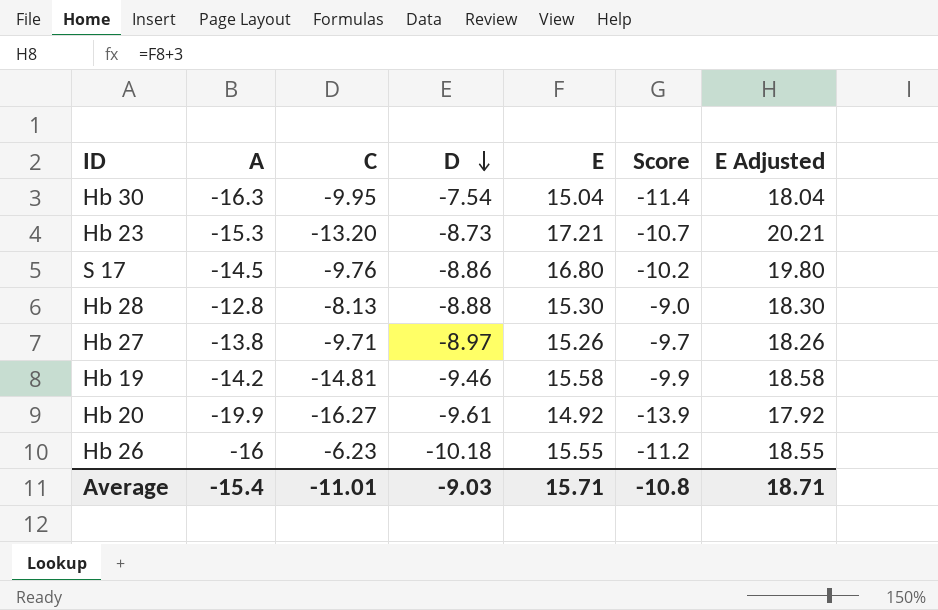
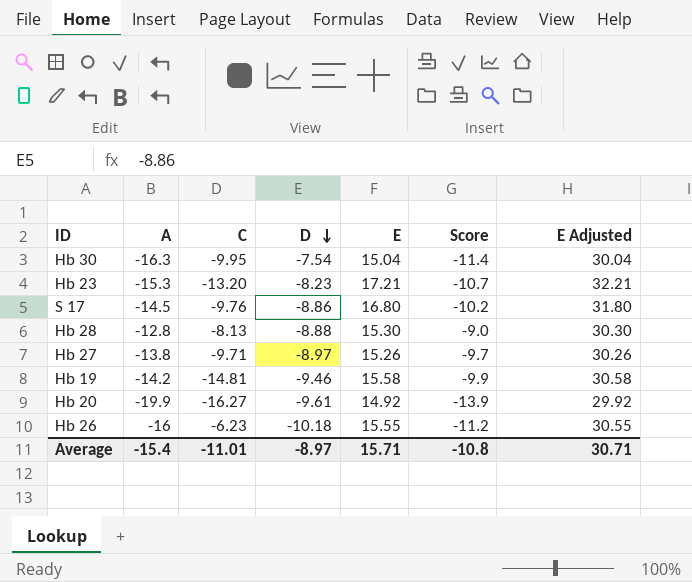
column E Adjusted | formula: [E] + 3 -> [E] + 15
Hb 23 | D: -8.73 -> -8.23
Average | D: -9.03 -> -8.97
Average | E Adjusted: 18.71 -> 30.71

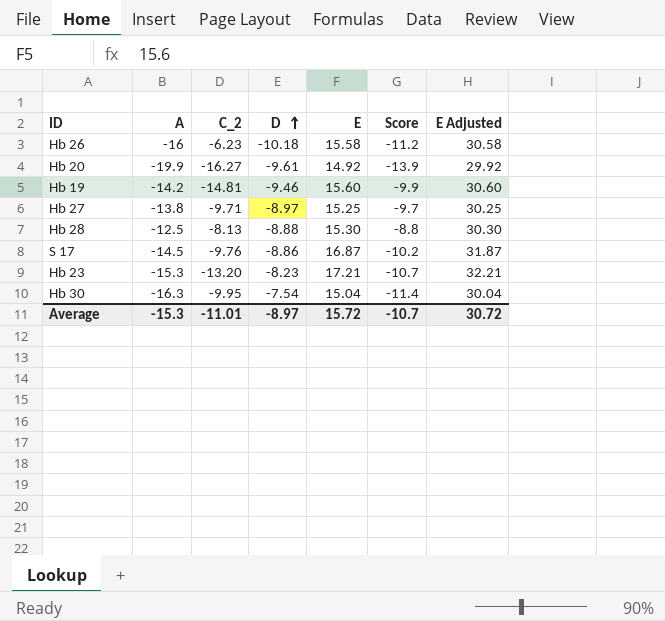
row order: D descending -> D ascending
column name: C -> C_2
Hb 26 | E: 15.55 -> 15.58
Hb 26 | E Adjusted: 30.55 -> 30.58
Hb 19 | E: 15.58 -> 15.60
Hb 19 | E Adjusted: 30.58 -> 30.60
Hb 27 | E: 15.26 -> 15.25
Hb 27 | E Adjusted: 30.26 -> 30.25
Hb 28 | A: -12.8 -> -12.5
Hb 28 | Score: -9.0 -> -8.8
S 17 | E: 16.80 -> 16.87
S 17 | E Adjusted: 31.80 -> 31.87
Average | A: -15.4 -> -15.3
Average | E: 15.71 -> 15.72
Average | Score: -10.8 -> -10.7
Average | E Adjusted: 30.71 -> 30.72

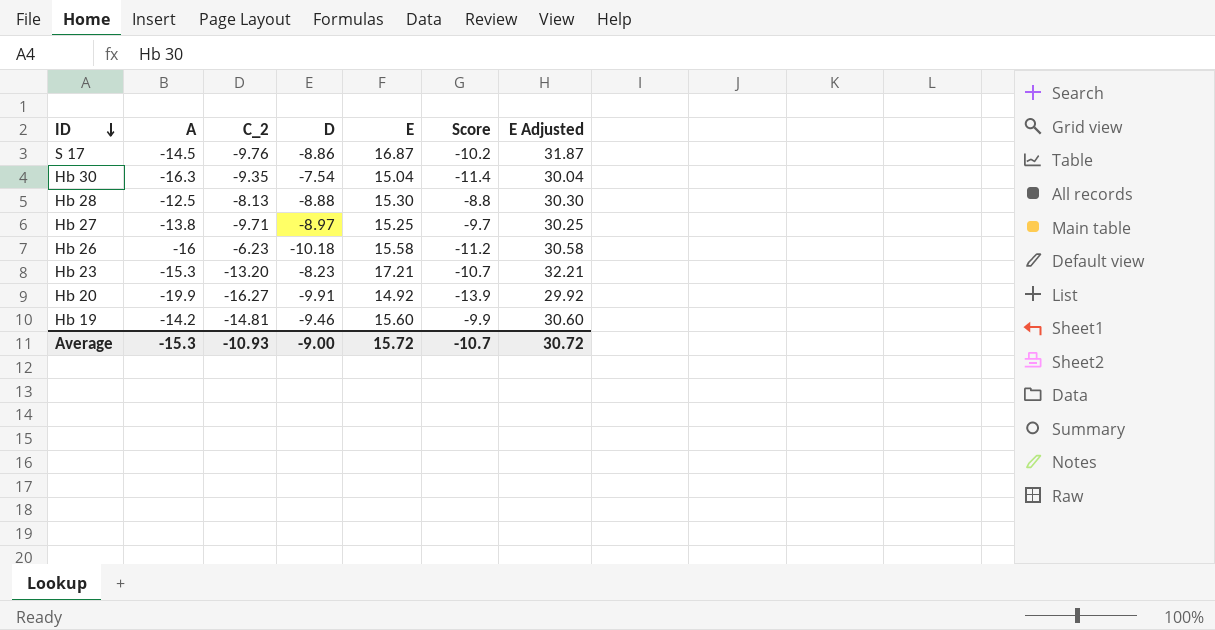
row order: D ascending -> ID descending
Hb 30 | C_2: -9.95 -> -9.35
Hb 20 | D: -9.61 -> -9.91
Average | C_2: -11.01 -> -10.93
Average | D: -8.97 -> -9.00

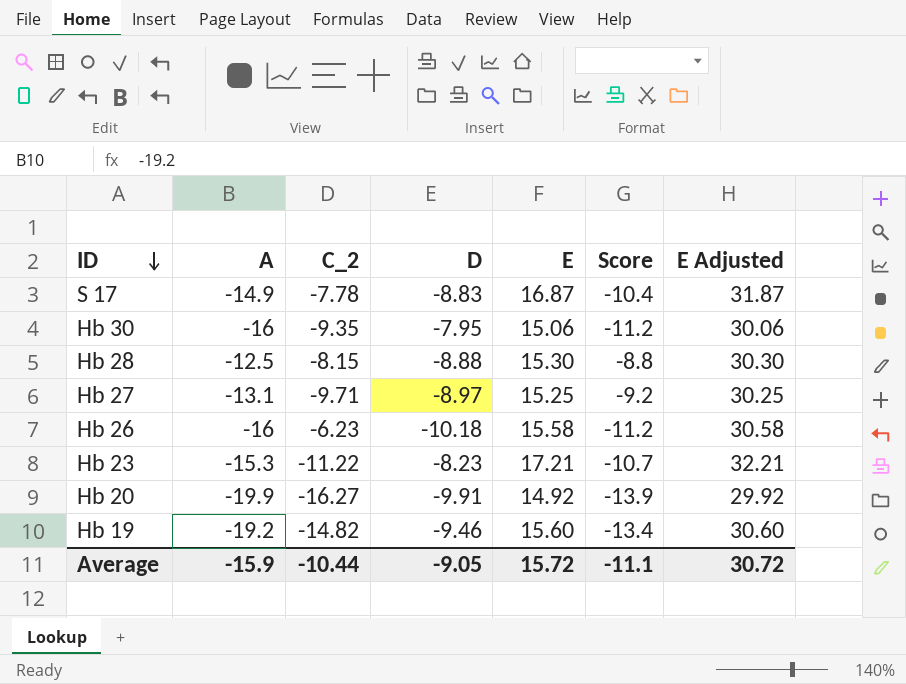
S 17 | A: -14.5 -> -14.9
S 17 | C_2: -9.76 -> -7.78
S 17 | D: -8.86 -> -8.83
S 17 | Score: -10.2 -> -10.4
Hb 30 | A: -16.3 -> -16
Hb 30 | D: -7.54 -> -7.95
Hb 30 | E: 15.04 -> 15.06
Hb 30 | Score: -11.4 -> -11.2
Hb 30 | E Adjusted: 30.04 -> 30.06
Hb 28 | C_2: -8.13 -> -8.15
Hb 27 | A: -13.8 -> -13.1
Hb 27 | Score: -9.7 -> -9.2
Hb 23 | C_2: -13.20 -> -11.22
Hb 19 | A: -14.2 -> -19.2
Hb 19 | C_2: -14.81 -> -14.82
Hb 19 | Score: -9.9 -> -13.4
Average | A: -15.3 -> -15.9
Average | C_2: -10.93 -> -10.44
Average | D: -9.00 -> -9.05
Average | Score: -10.7 -> -11.1

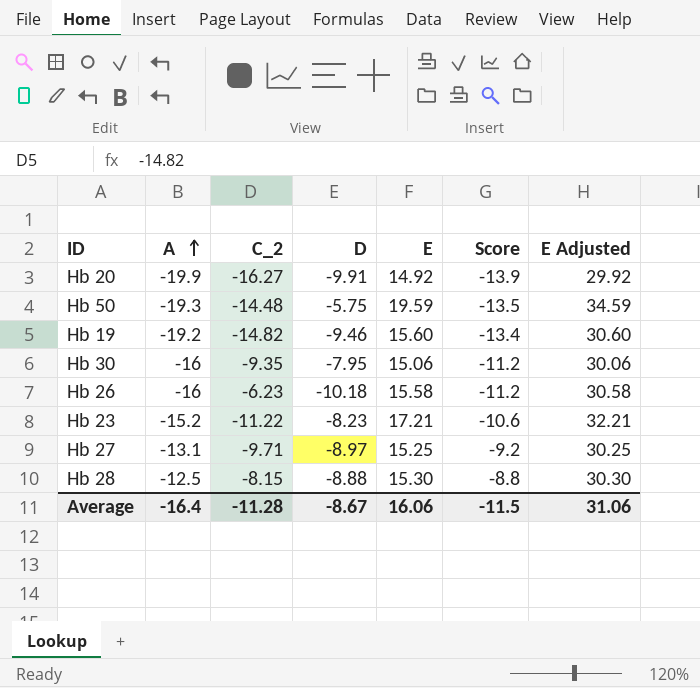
row order: ID descending -> A ascending
row S 17: -14.9 | -7.78 | -8.83 | 16.87 | -10.4 | 31.87 -> none
row Hb 50: none -> -19.3 | -14.48 | -5.75 | 19.59 | -13.5 | 34.59
Hb 23 | A: -15.3 -> -15.2
Hb 23 | Score: -10.7 -> -10.6
Average | A: -15.9 -> -16.4
Average | C_2: -10.44 -> -11.28
Average | D: -9.05 -> -8.67
Average | E: 15.72 -> 16.06
Average | Score: -11.1 -> -11.5
Average | E Adjusted: 30.72 -> 31.06

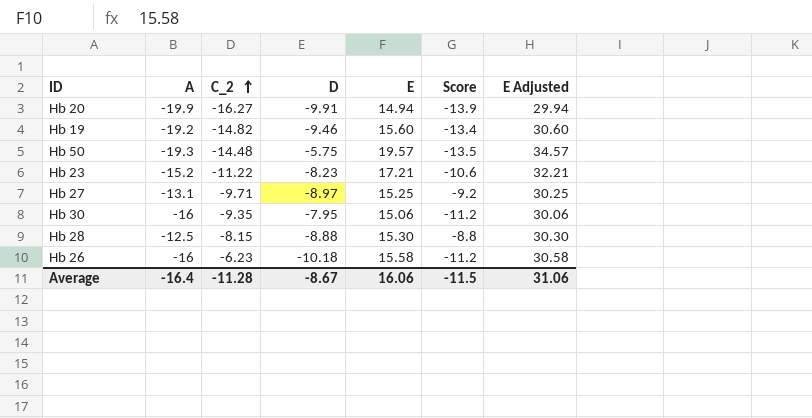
row order: A ascending -> C_2 ascending
Hb 20 | E: 14.92 -> 14.94
Hb 20 | E Adjusted: 29.92 -> 29.94
Hb 50 | E: 19.59 -> 19.57
Hb 50 | E Adjusted: 34.59 -> 34.57

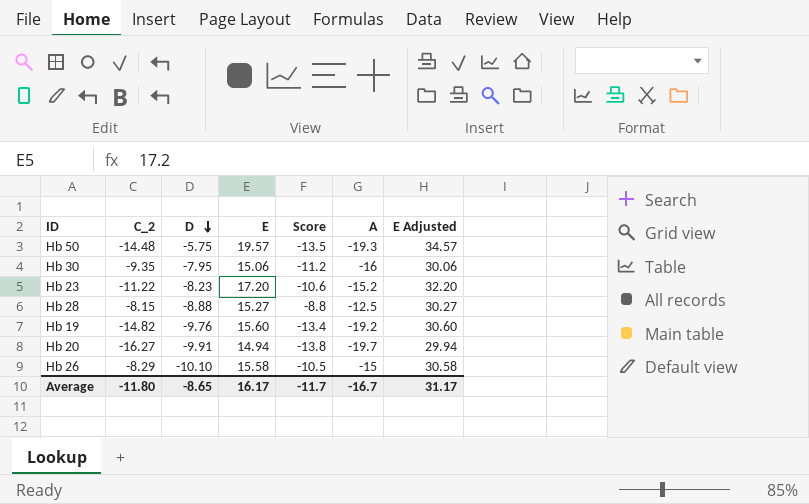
row order: C_2 ascending -> D descending
column A | position: 2 -> 6
row Hb 27: -13.1 | -9.71 | -8.97 | 15.25 | -9.2 | 30.25 -> none
Hb 23 | E: 17.21 -> 17.20
Hb 23 | E Adjusted: 32.21 -> 32.20
Hb 28 | E: 15.30 -> 15.27
Hb 28 | E Adjusted: 30.30 -> 30.27
Hb 19 | D: -9.46 -> -9.76
Hb 20 | Score: -13.9 -> -13.8
Hb 20 | A: -19.9 -> -19.7
Hb 26 | C_2: -6.23 -> -8.29
Hb 26 | D: -10.18 -> -10.10
Hb 26 | Score: -11.2 -> -10.5
Hb 26 | A: -16 -> -15
Average | C_2: -11.28 -> -11.80
Average | D: -8.67 -> -8.65
Average | E: 16.06 -> 16.17
Average | Score: -11.5 -> -11.7
Average | A: -16.4 -> -16.7
Average | E Adjusted: 31.06 -> 31.17

